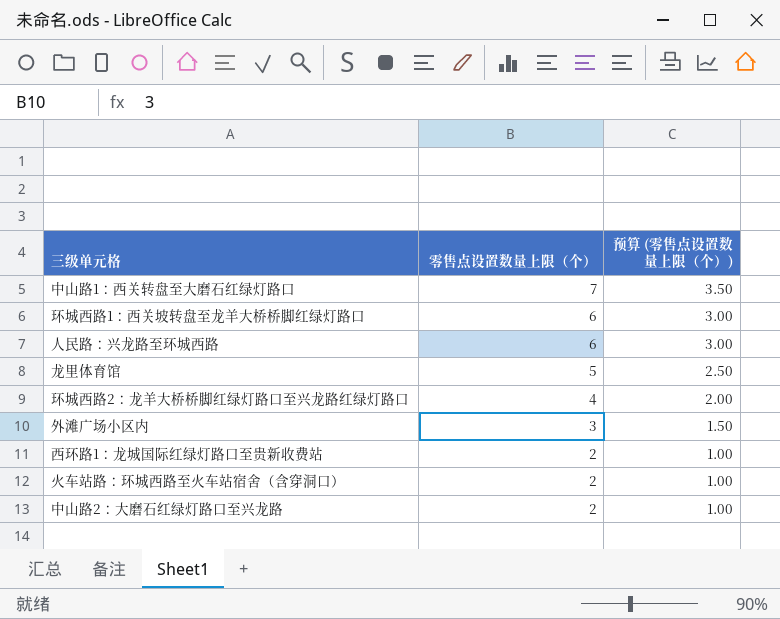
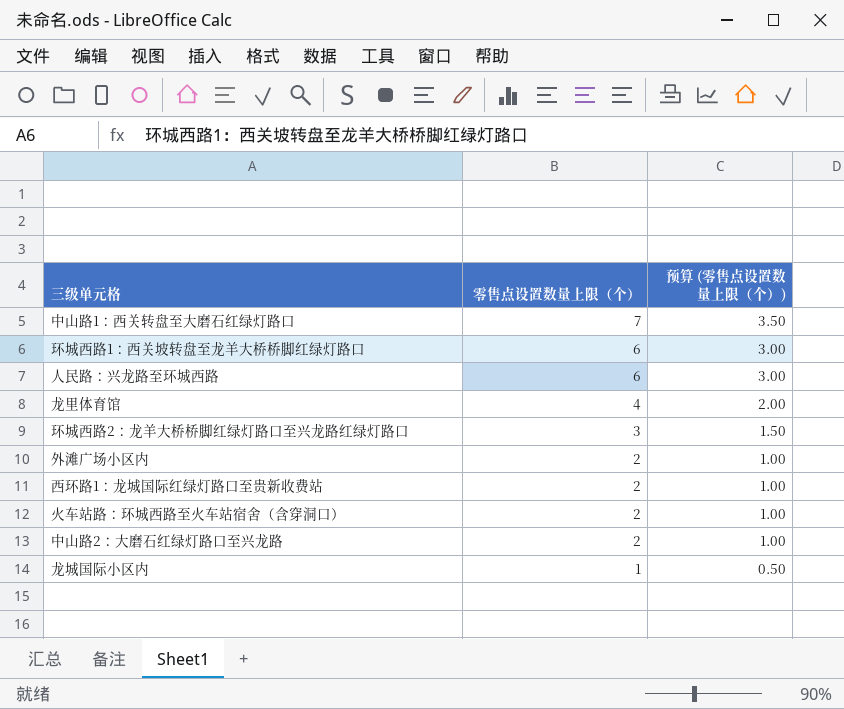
龙里体育馆 | 零售点设置数量上限（个）: 5 -> 4
龙里体育馆 | 预算 (零售点设置数量上限（个）): 2.50 -> 2.00
环城西路2：龙羊大桥桥脚红绿灯路口至兴龙路红绿灯路口 | 零售点设置数量上限（个）: 4 -> 3
环城西路2：龙羊大桥桥脚红绿灯路口至兴龙路红绿灯路口 | 预算 (零售点设置数量上限（个）): 2.00 -> 1.50
外滩广场小区内 | 零售点设置数量上限（个）: 3 -> 2
外滩广场小区内 | 预算 (零售点设置数量上限（个）): 1.50 -> 1.00
row 龙城国际小区内: none -> 1 | 0.50

